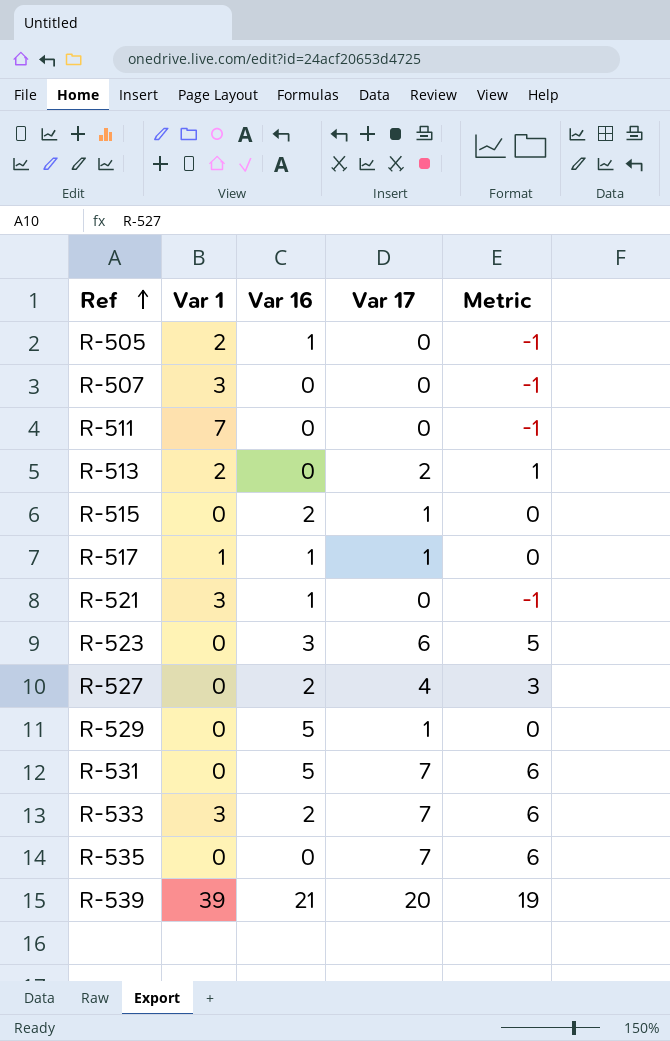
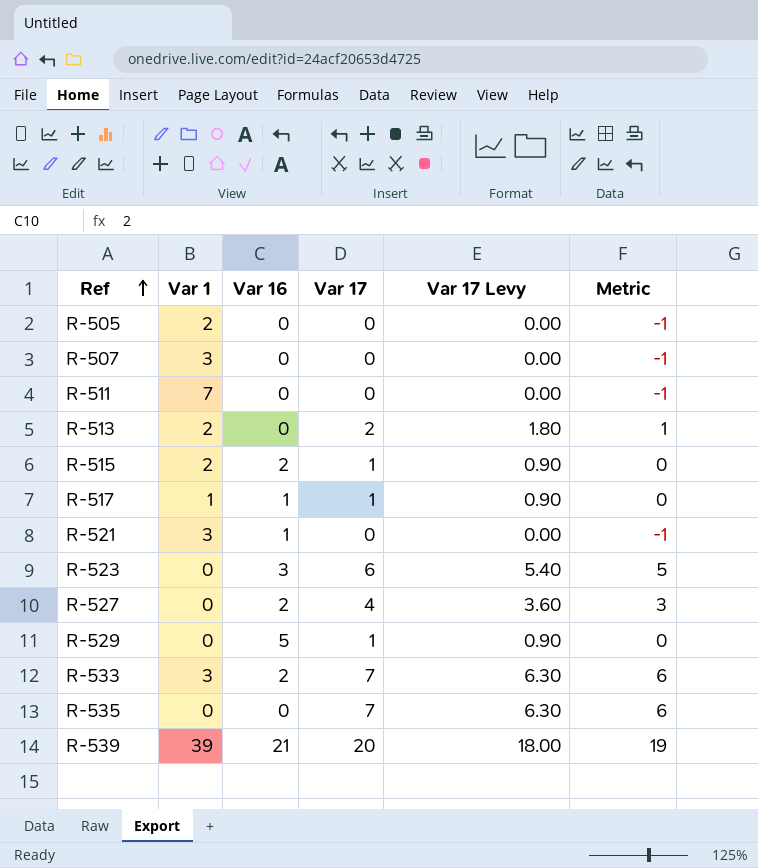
column Var 17 Levy | formula: none -> [Var 17] * 0.9
row R-531: 0 | 5 | 7 | 6 -> none
R-505 | Var 16: 1 -> 0
R-515 | Var 1: 0 -> 2

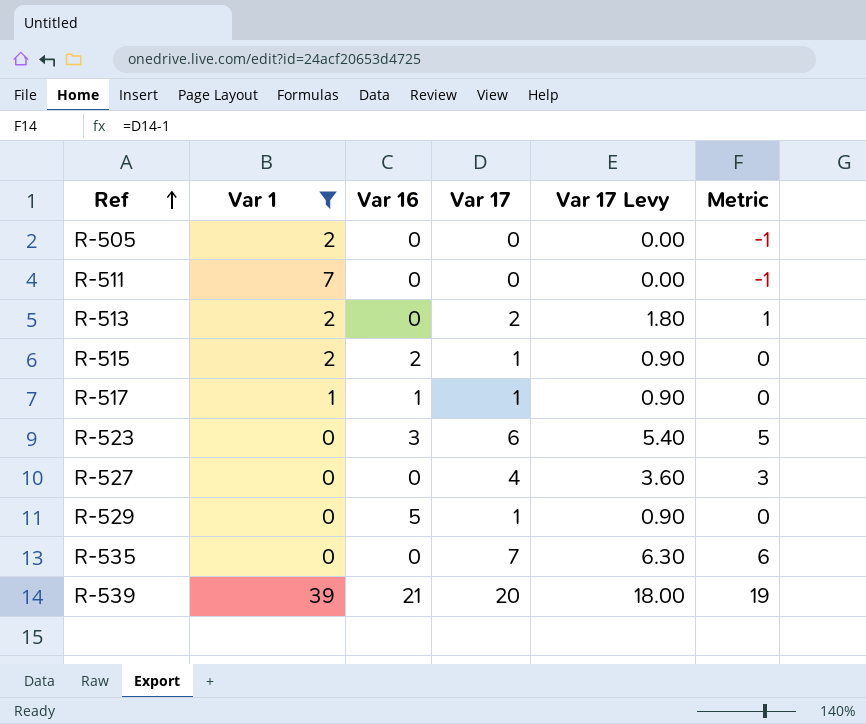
filter: none -> Var 1 != 3
R-527 | Var 16: 2 -> 0

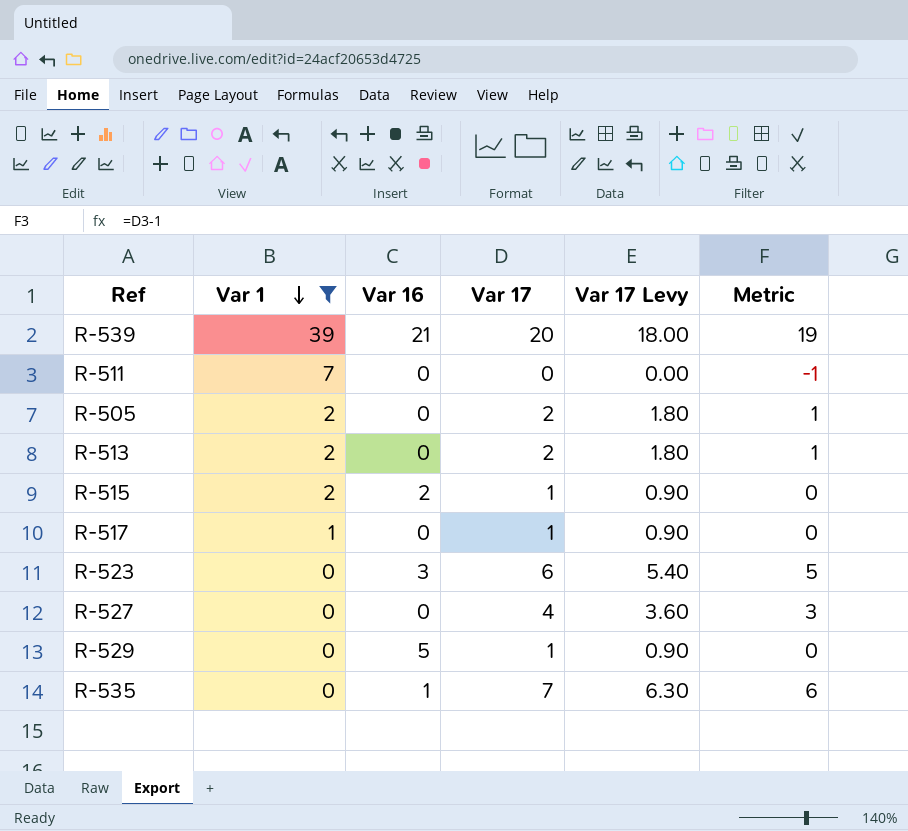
row order: Ref ascending -> Var 1 descending
R-505 | Var 17: 0 -> 2
R-505 | Var 17 Levy: 0.00 -> 1.80
R-505 | Metric: -1 -> 1
R-517 | Var 16: 1 -> 0
R-535 | Var 16: 0 -> 1

